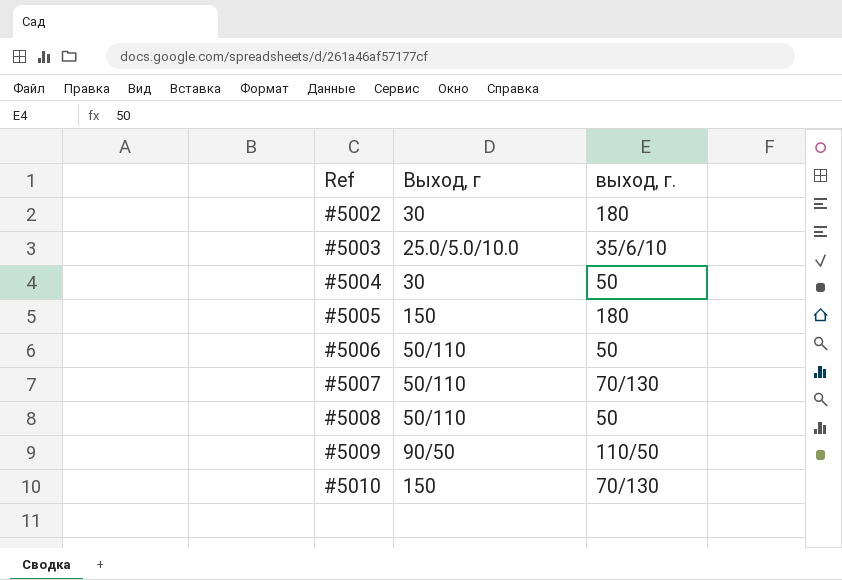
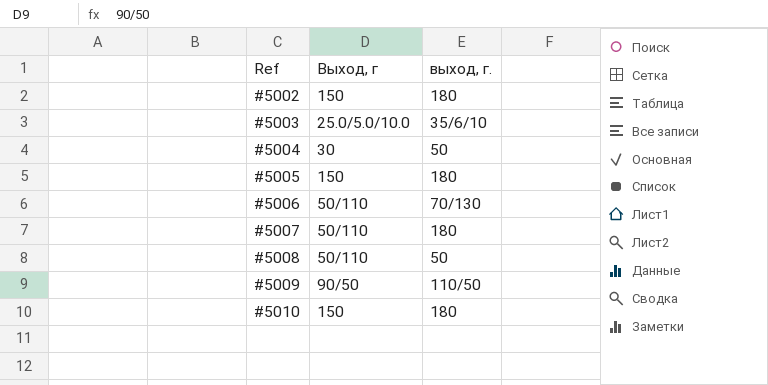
#5002 | Выход, г: 30 -> 150
#5006 | выход, г.: 50 -> 70/130
#5007 | выход, г.: 70/130 -> 180
#5010 | выход, г.: 70/130 -> 180

